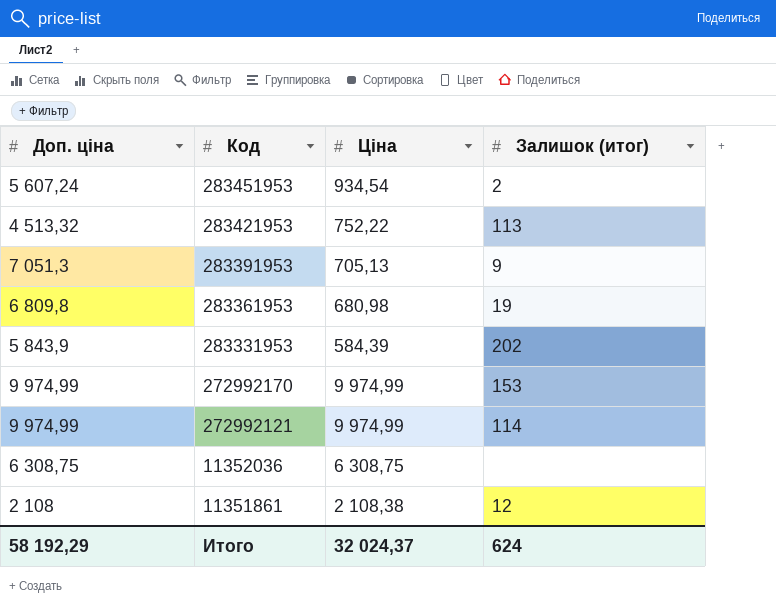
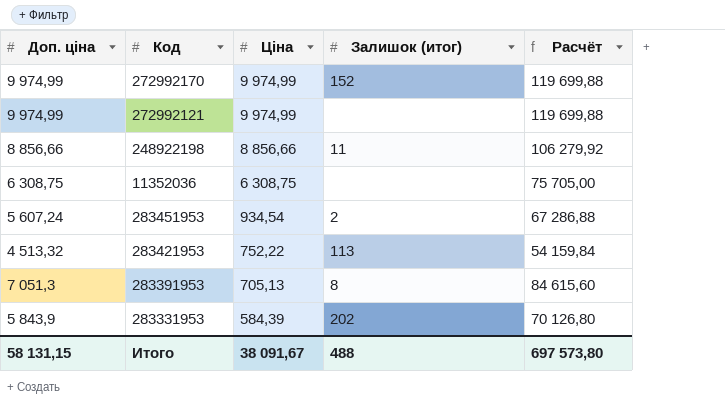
row order: Код descending -> Ціна descending
column Расчёт | formula: none -> [Доп. ціна] * 12
row 283361953: 6 809,8 | 680,98 | 19 -> none
row 11351861: 2 108 | 2 108,38 | 12 -> none
272992170 | Залишок (итог): 153 -> 152
272992121 | Залишок (итог): 114 -> none
row 248922198: none -> 8 856,66 | 8 856,66 | 11 | 106 279,92
283391953 | Залишок (итог): 9 -> 8
Итого | Доп. ціна: 58 192,29 -> 58 131,15
Итого | Ціна: 32 024,37 -> 38 091,67
Итого | Залишок (итог): 624 -> 488

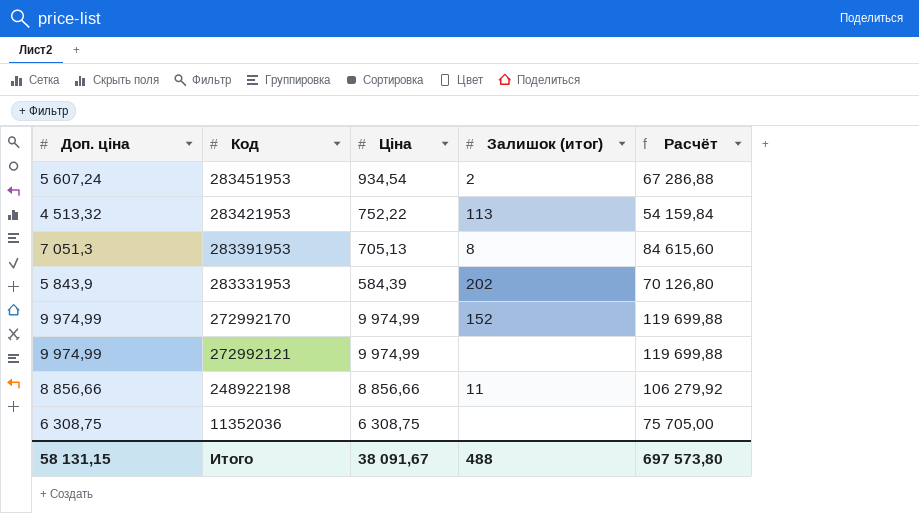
row order: Ціна descending -> Код descending

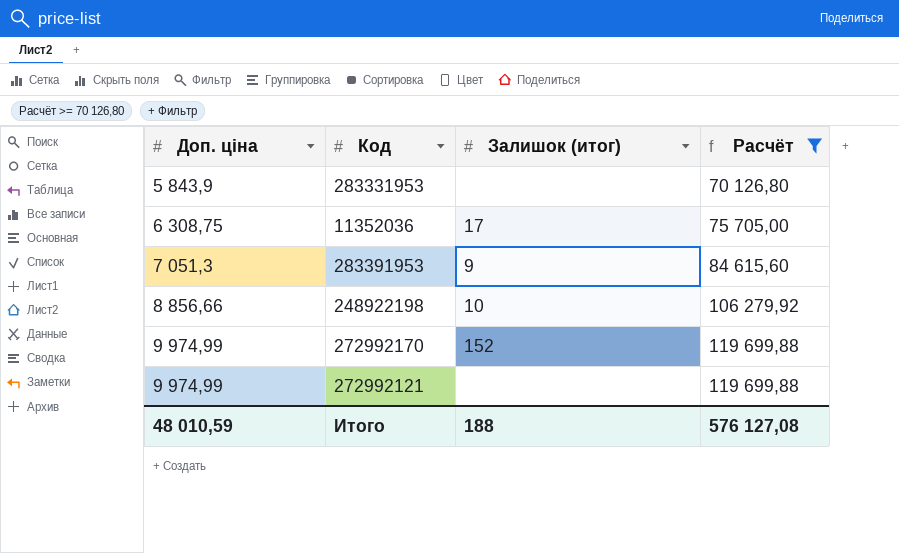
filter: none -> Расчёт >= 70 126,80
row order: Код descending -> Доп. ціна ascending
column Ціна | position: 3 -> none
283331953 | Залишок (итог): 202 -> none
11352036 | Залишок (итог): none -> 17
283391953 | Залишок (итог): 8 -> 9
248922198 | Залишок (итог): 11 -> 10
Итого | Доп. ціна: 58 131,15 -> 48 010,59
Итого | Залишок (итог): 488 -> 188
Итого | Расчёт: 697 573,80 -> 576 127,08

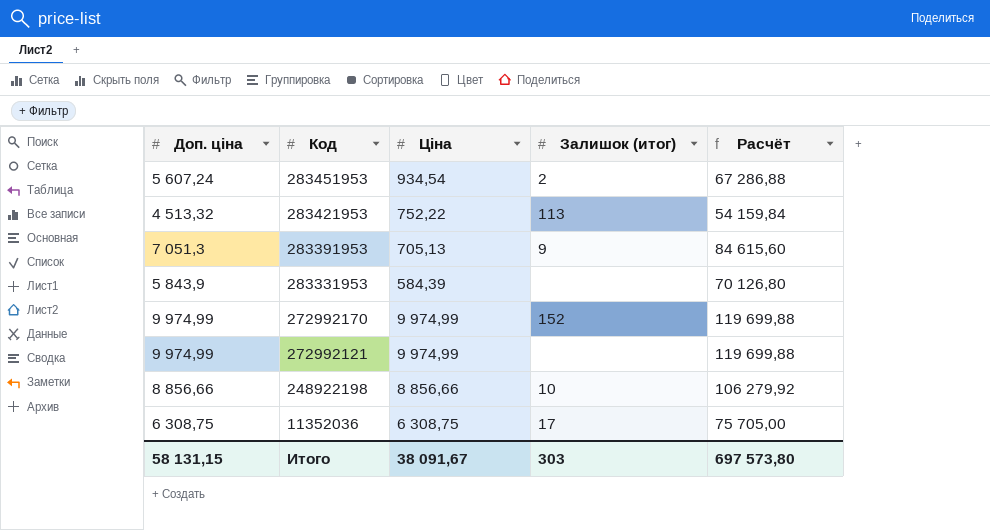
filter: Расчёт >= 70 126,80 -> none
row order: Доп. ціна ascending -> Код descending
column Ціна | position: none -> 3
Итого | Доп. ціна: 48 010,59 -> 58 131,15
Итого | Залишок (итог): 188 -> 303
Итого | Расчёт: 576 127,08 -> 697 573,80

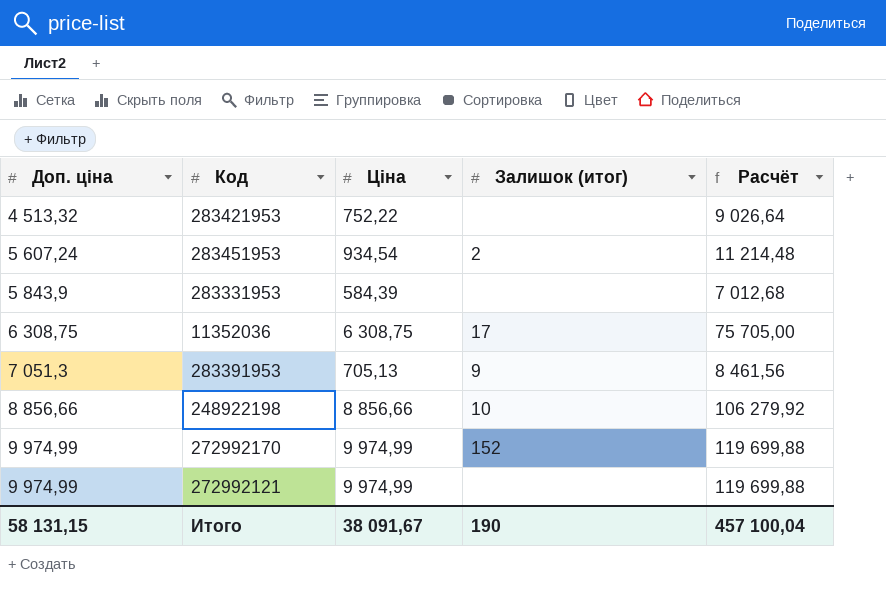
row order: Код descending -> Доп. ціна ascending
column Расчёт | formula: [Доп. ціна] * 12 -> [Ціна] * 12
283421953 | Залишок (итог): 113 -> none
Итого | Залишок (итог): 303 -> 190
Итого | Расчёт: 697 573,80 -> 457 100,04

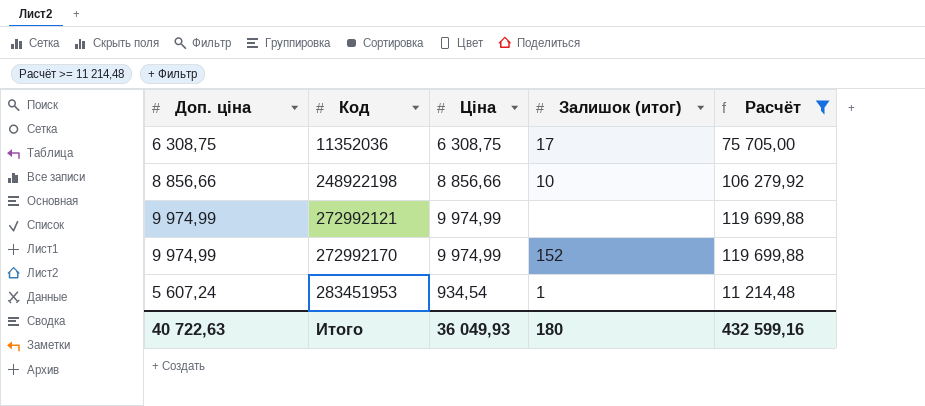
filter: none -> Расчёт >= 11 214,48
row order: Доп. ціна ascending -> Код ascending
283451953 | Залишок (итог): 2 -> 1
Итого | Доп. ціна: 58 131,15 -> 40 722,63
Итого | Ціна: 38 091,67 -> 36 049,93
Итого | Залишок (итог): 190 -> 180
Итого | Расчёт: 457 100,04 -> 432 599,16

